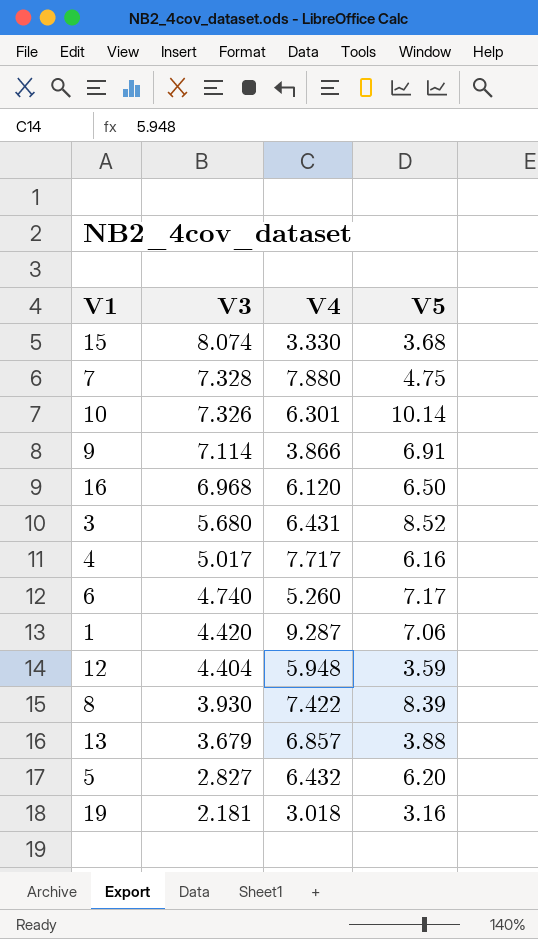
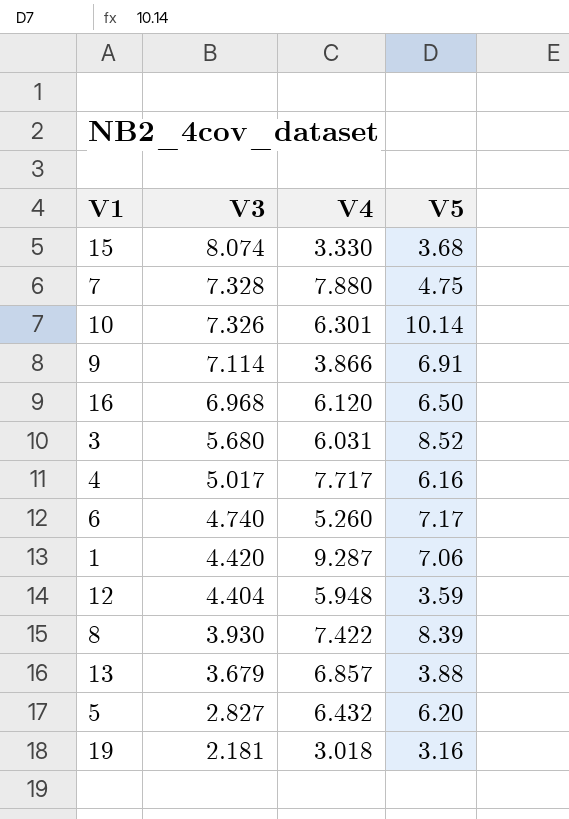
3 | V4: 6.431 -> 6.031

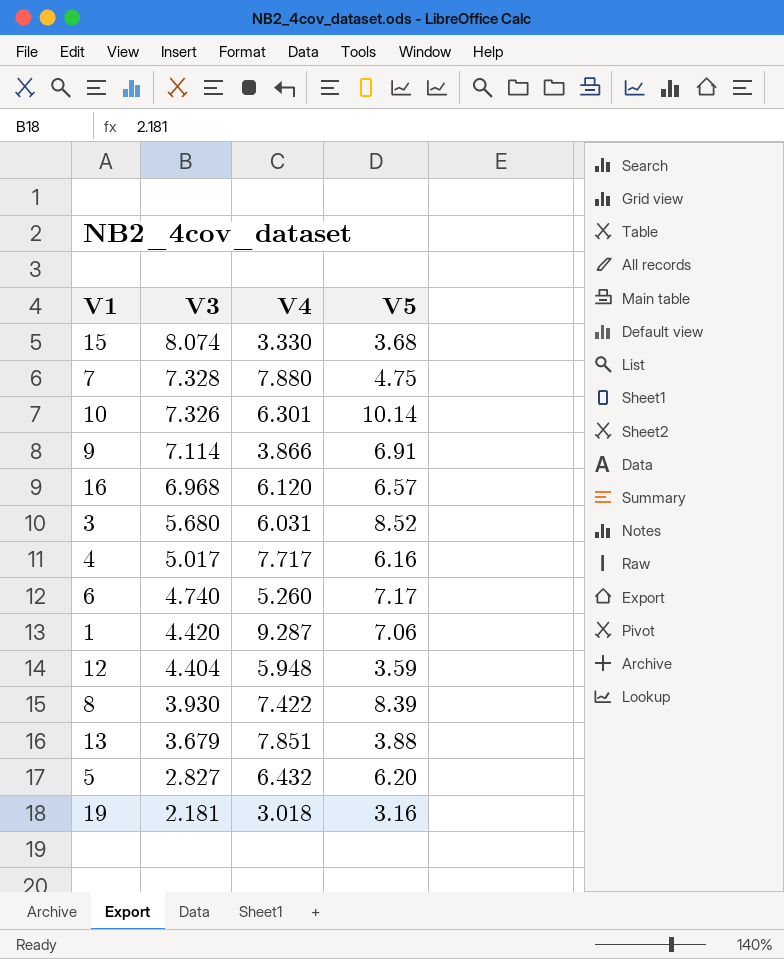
16 | V5: 6.50 -> 6.57
13 | V4: 6.857 -> 7.851

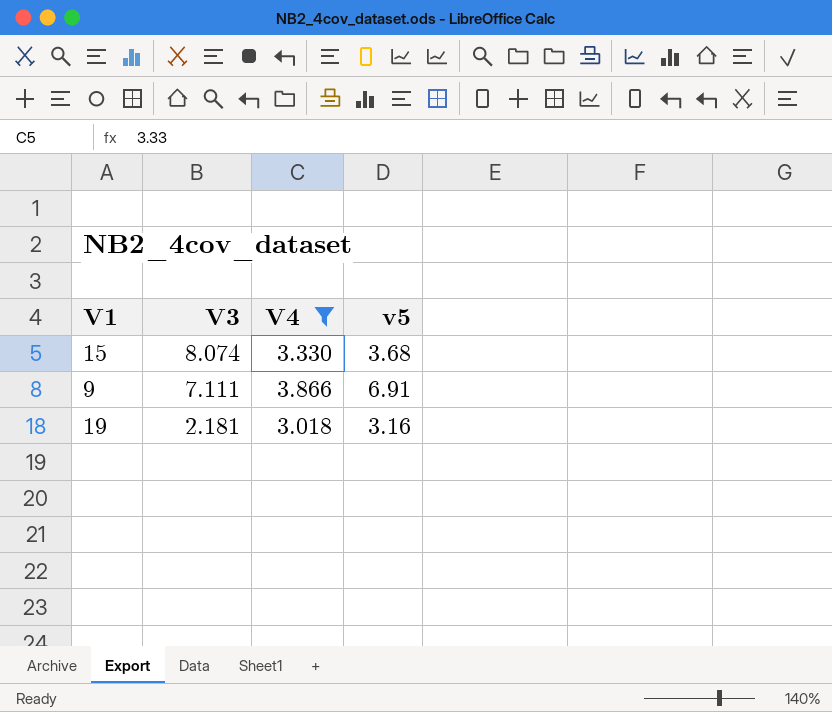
filter: none -> V4 <= 3.866
column name: V5 -> v5
9 | V3: 7.114 -> 7.111

